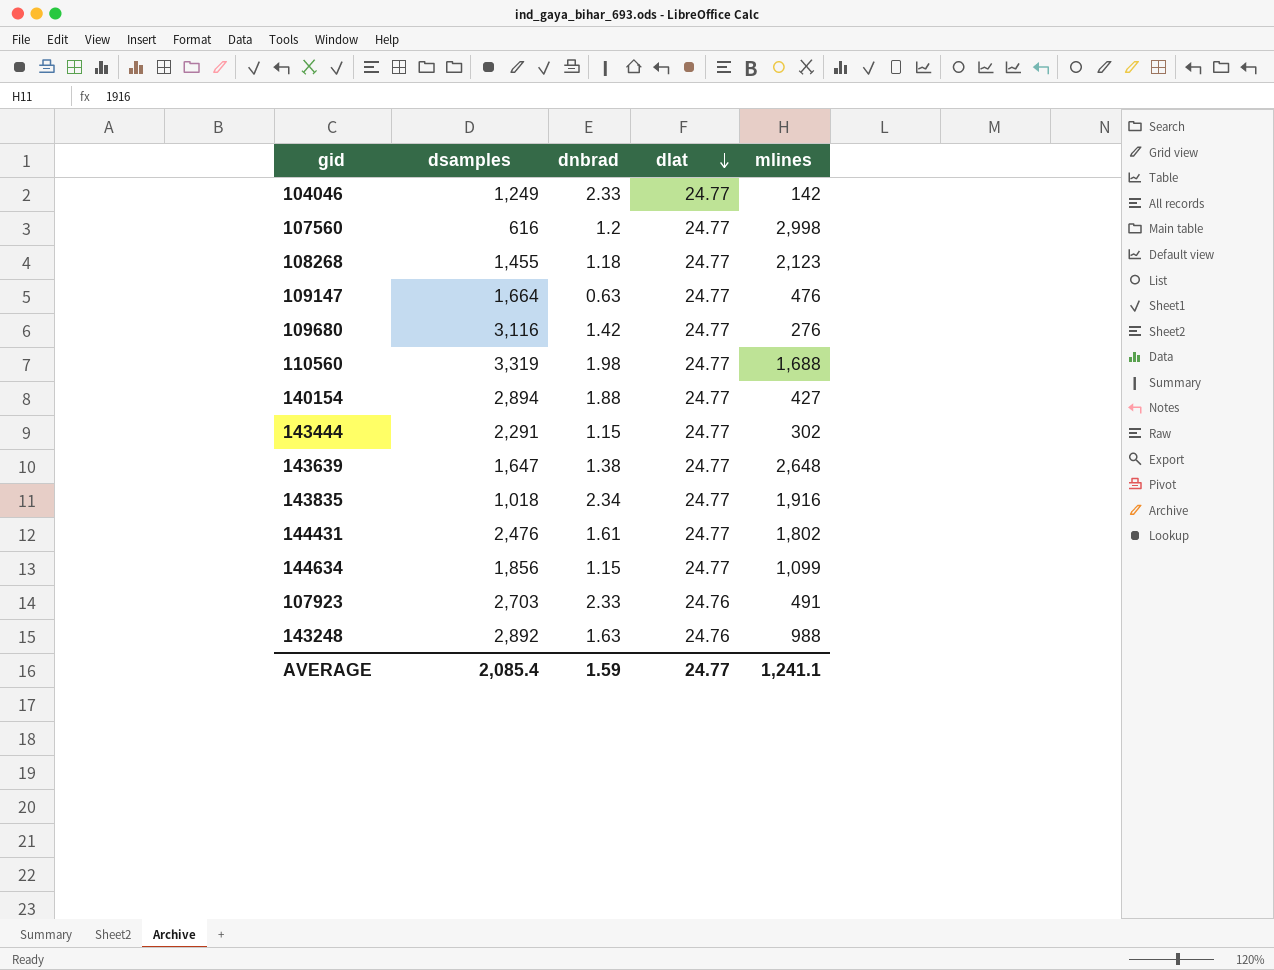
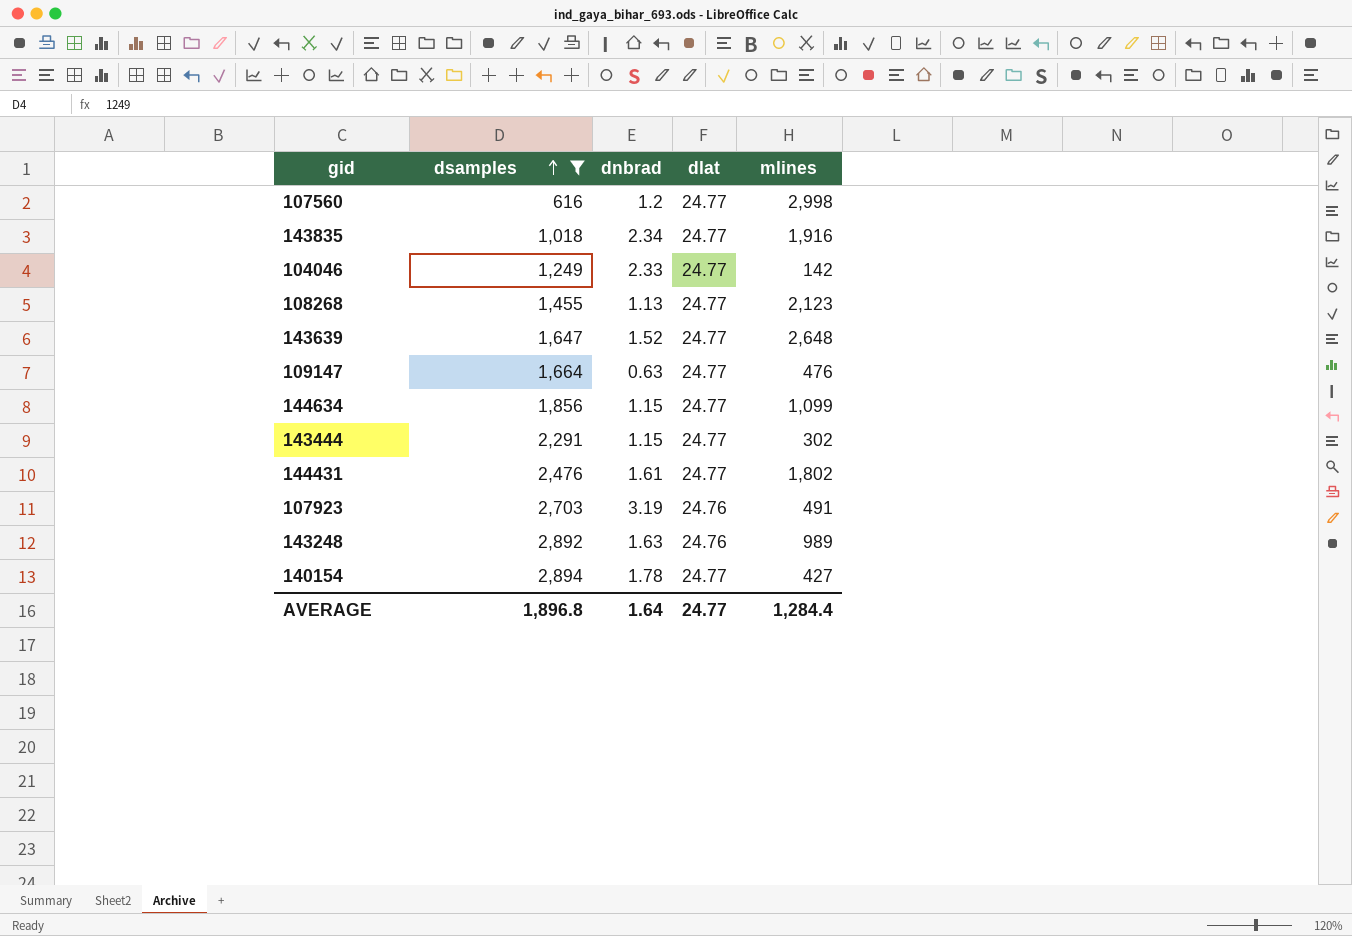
filter: none -> dsamples <= 2,894
row order: dlat descending -> dsamples ascending
108268 | dnbrad: 1.18 -> 1.13
143639 | dnbrad: 1.38 -> 1.52
107923 | dnbrad: 2.33 -> 3.19
143248 | mlines: 988 -> 989
140154 | dnbrad: 1.88 -> 1.78
AVERAGE | dsamples: 2,085.4 -> 1,896.8
AVERAGE | dnbrad: 1.59 -> 1.64
AVERAGE | mlines: 1,241.1 -> 1,284.4

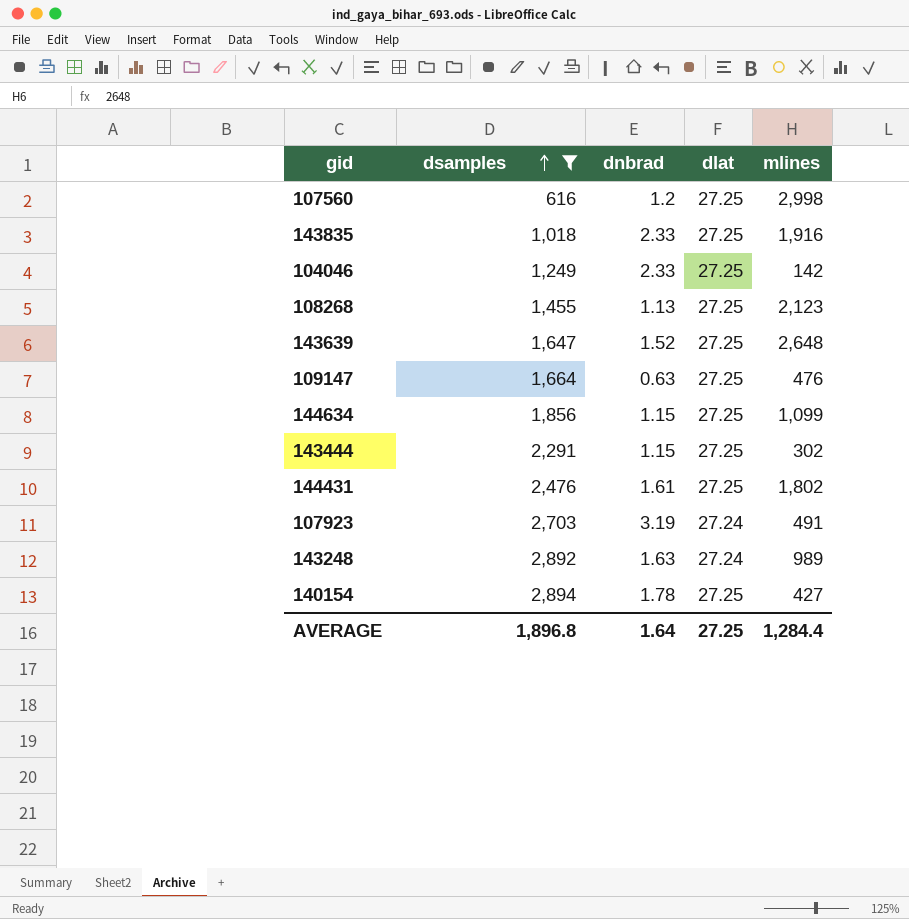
107560 | dlat: 24.77 -> 27.25
143835 | dnbrad: 2.34 -> 2.33
143835 | dlat: 24.77 -> 27.25
104046 | dlat: 24.77 -> 27.25
108268 | dlat: 24.77 -> 27.25
143639 | dlat: 24.77 -> 27.25
109147 | dlat: 24.77 -> 27.25
144634 | dlat: 24.77 -> 27.25
143444 | dlat: 24.77 -> 27.25
144431 | dlat: 24.77 -> 27.25
107923 | dlat: 24.76 -> 27.24
143248 | dlat: 24.76 -> 27.24
140154 | dlat: 24.77 -> 27.25
AVERAGE | dlat: 24.77 -> 27.25

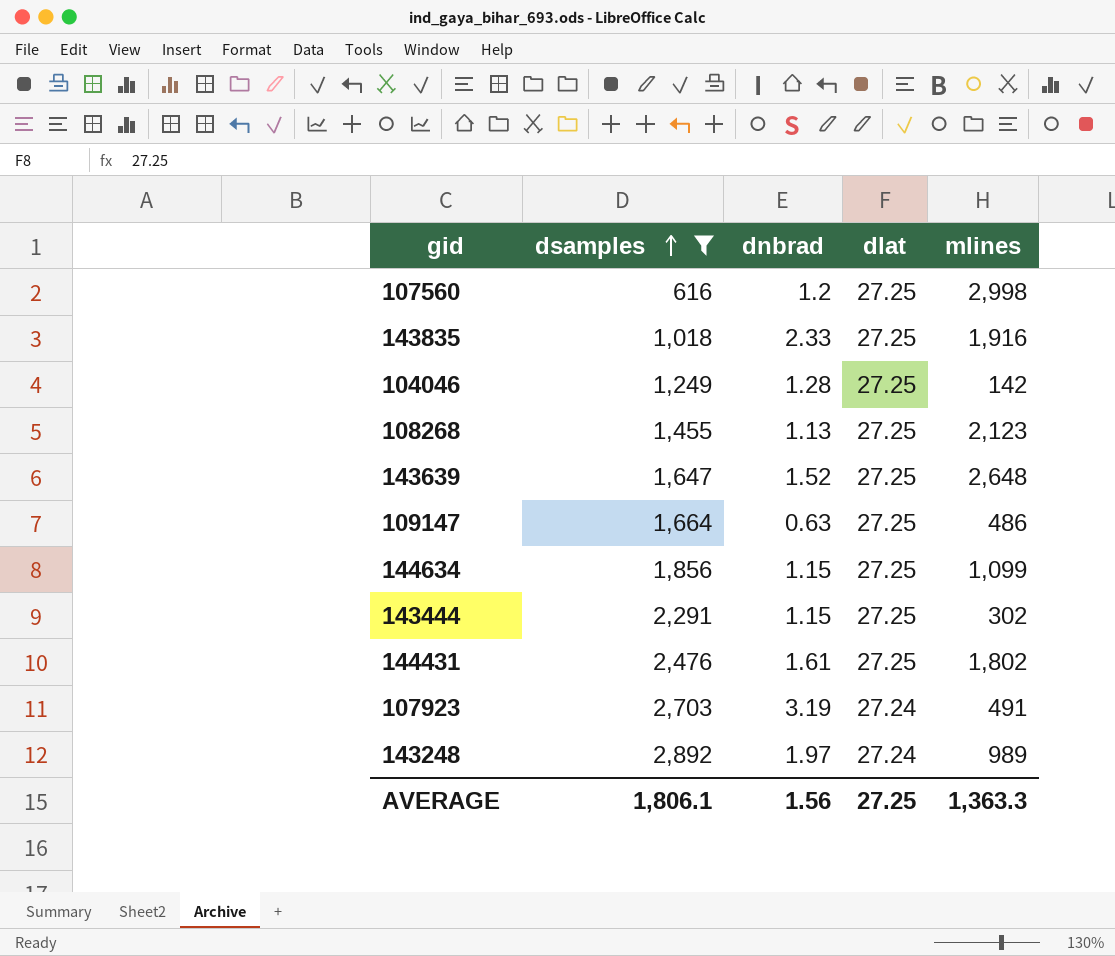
row 140154: 2,894 | 1.78 | 27.25 | 427 -> none
104046 | dnbrad: 2.33 -> 1.28
109147 | mlines: 476 -> 486
143248 | dnbrad: 1.63 -> 1.97
AVERAGE | dsamples: 1,896.8 -> 1,806.1
AVERAGE | dnbrad: 1.64 -> 1.56
AVERAGE | mlines: 1,284.4 -> 1,363.3

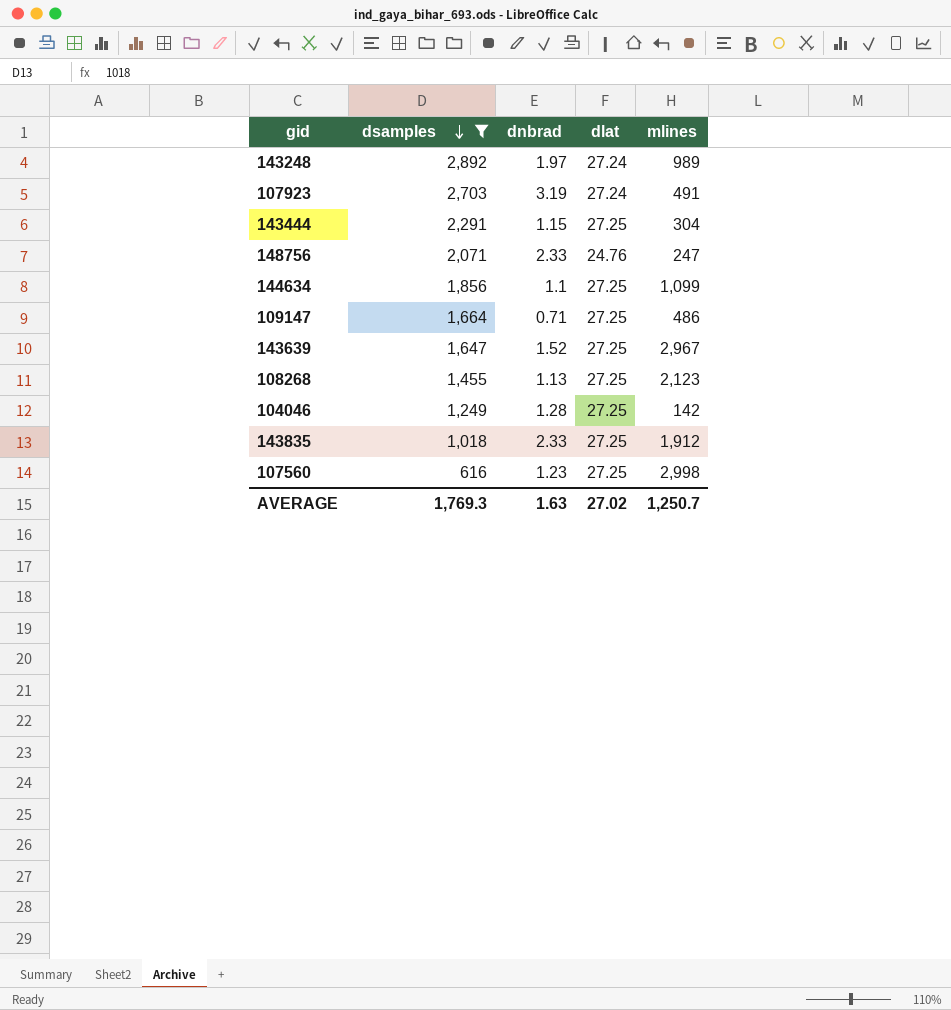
row order: dsamples ascending -> dsamples descending
row 144431: 2,476 | 1.61 | 27.25 | 1,802 -> none
143444 | mlines: 302 -> 304
row 148756: none -> 2,071 | 2.33 | 24.76 | 247
144634 | dnbrad: 1.15 -> 1.1
109147 | dnbrad: 0.63 -> 0.71
143639 | mlines: 2,648 -> 2,967
143835 | mlines: 1,916 -> 1,912
107560 | dnbrad: 1.2 -> 1.23
AVERAGE | dsamples: 1,806.1 -> 1,769.3
AVERAGE | dnbrad: 1.56 -> 1.63
AVERAGE | dlat: 27.25 -> 27.02
AVERAGE | mlines: 1,363.3 -> 1,250.7

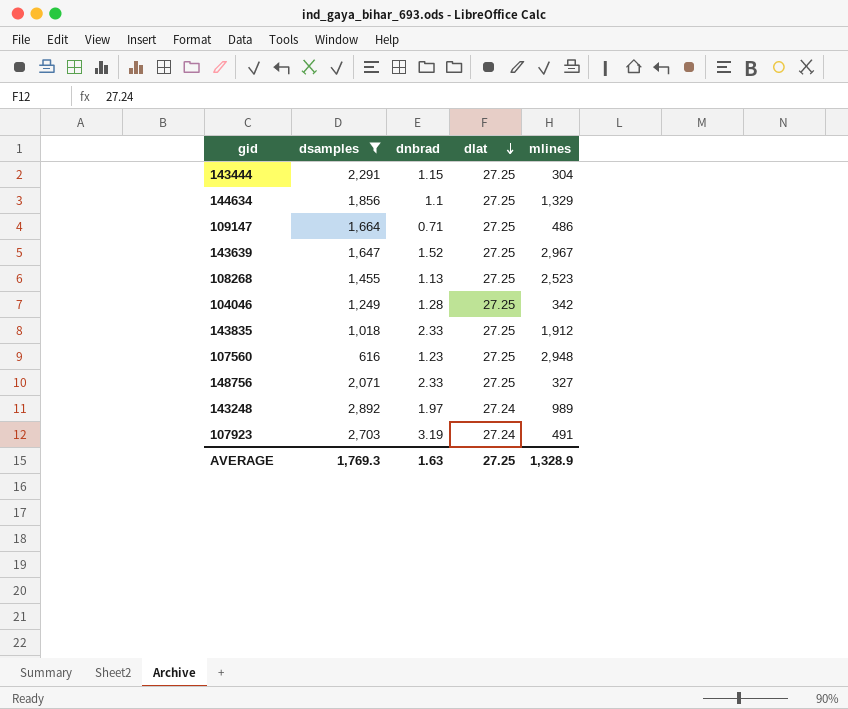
row order: dsamples descending -> dlat descending
144634 | mlines: 1,099 -> 1,329
108268 | mlines: 2,123 -> 2,523
104046 | mlines: 142 -> 342
107560 | mlines: 2,998 -> 2,948
148756 | dlat: 24.76 -> 27.25
148756 | mlines: 247 -> 327
AVERAGE | dlat: 27.02 -> 27.25
AVERAGE | mlines: 1,250.7 -> 1,328.9

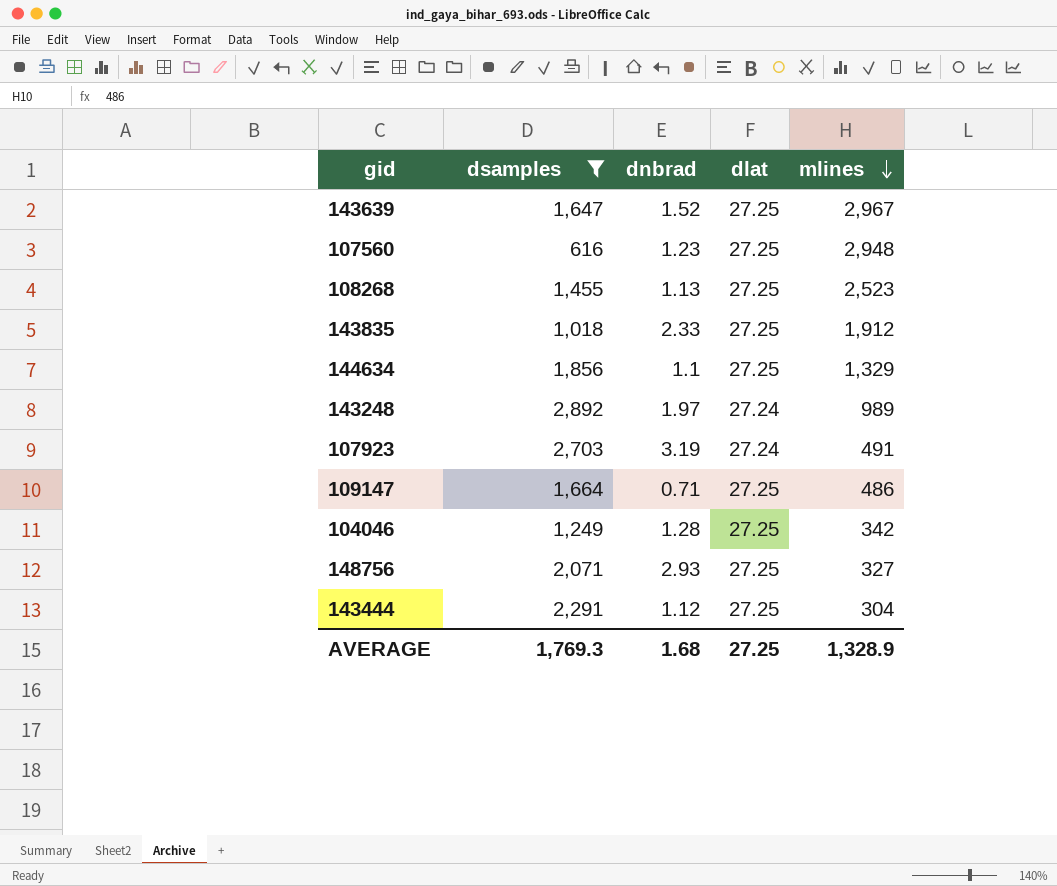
row order: dlat descending -> mlines descending
148756 | dnbrad: 2.33 -> 2.93
143444 | dnbrad: 1.15 -> 1.12
AVERAGE | dnbrad: 1.63 -> 1.68

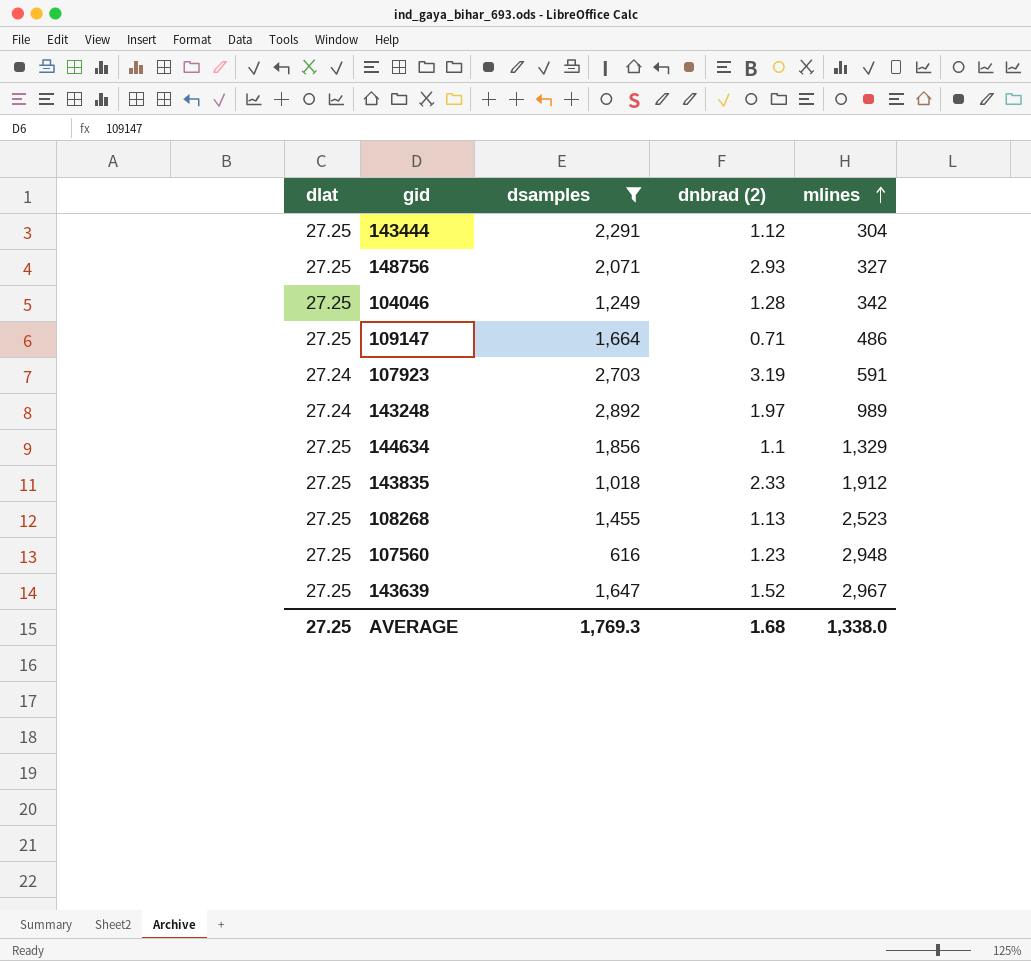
row order: mlines descending -> mlines ascending
column dlat | position: 4 -> 1
column name: dnbrad -> dnbrad (2)
107923 | mlines: 491 -> 591
AVERAGE | mlines: 1,328.9 -> 1,338.0

